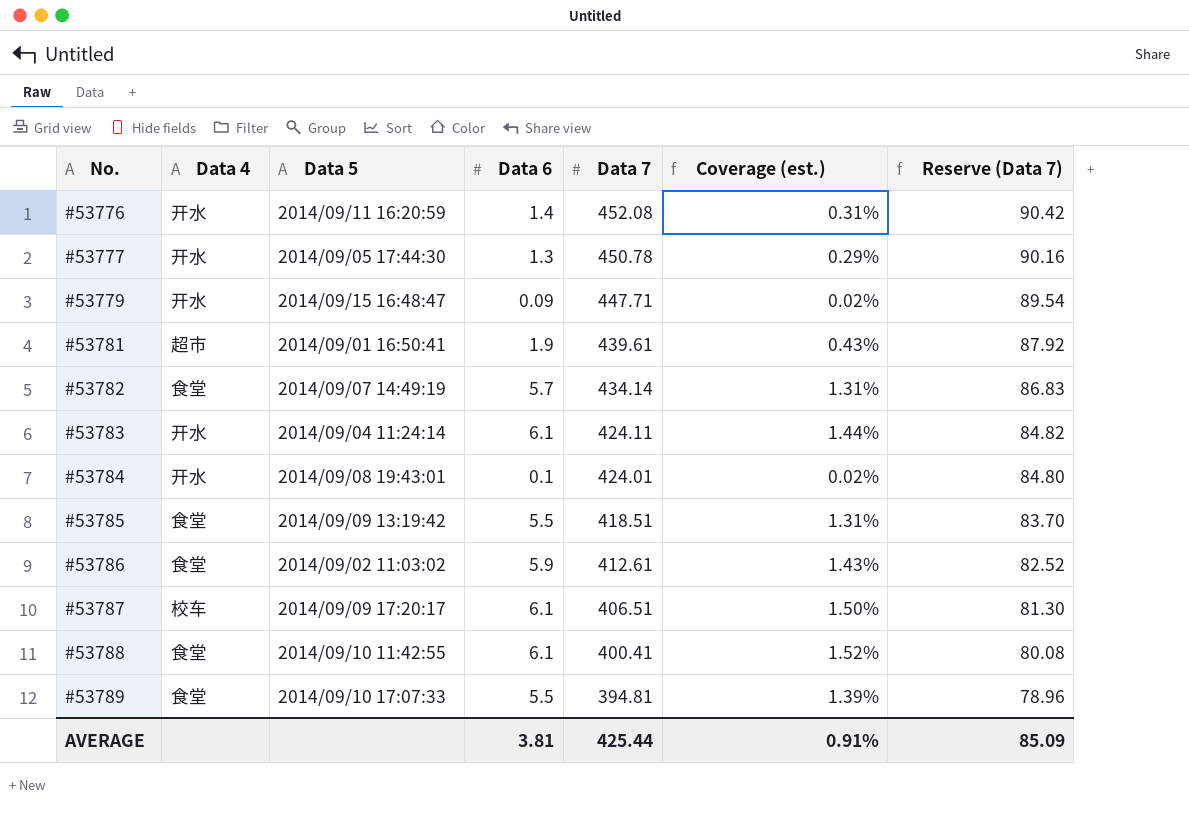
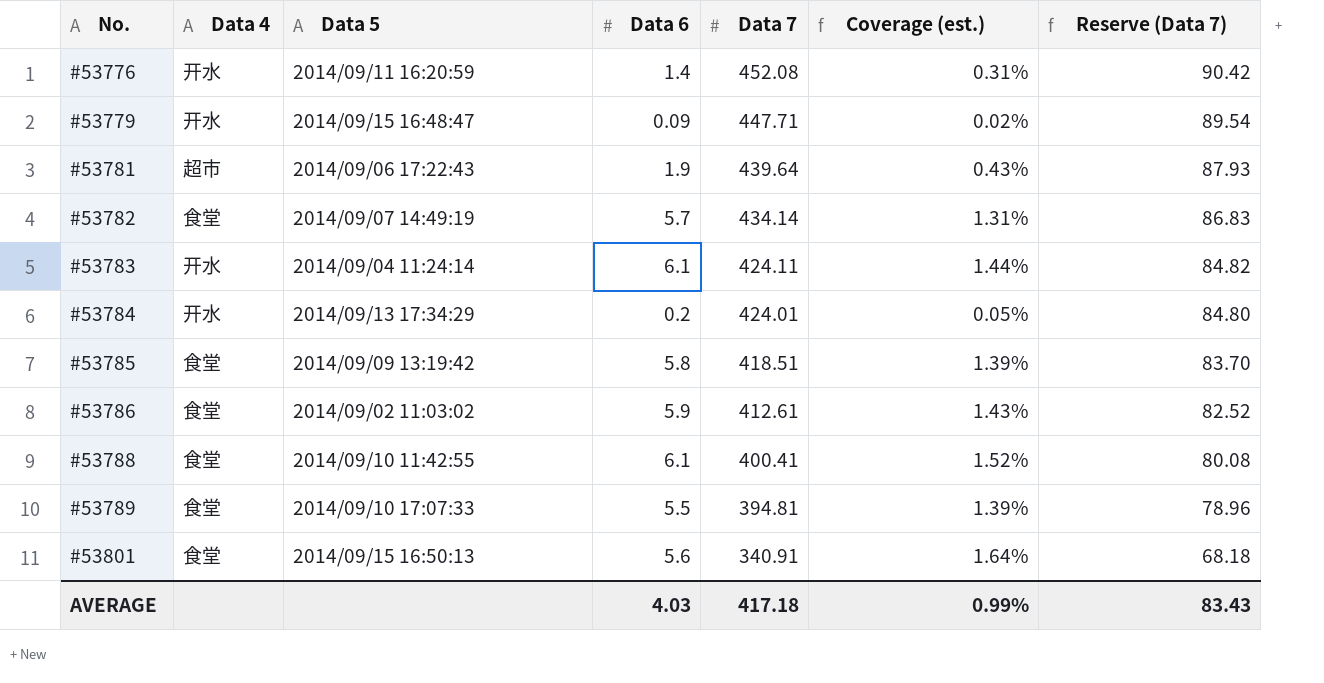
row #53777: 开水 | 2014/09/05 17:44:30 | 1.3 | 450.78 | 0.29% | 90.16 -> none
row #53787: 校车 | 2014/09/09 17:20:17 | 6.1 | 406.51 | 1.50% | 81.30 -> none
#53781 | Data 5: 2014/09/01 16:50:41 -> 2014/09/06 17:22:43
#53781 | Data 7: 439.61 -> 439.64
#53781 | Reserve (Data 7): 87.92 -> 87.93
#53784 | Data 5: 2014/09/08 19:43:01 -> 2014/09/13 17:34:29
#53784 | Data 6: 0.1 -> 0.2
#53784 | Coverage (est.): 0.02% -> 0.05%
#53785 | Data 6: 5.5 -> 5.8
#53785 | Coverage (est.): 1.31% -> 1.39%
row #53801: none -> 食堂 | 2014/09/15 16:50:13 | 5.6 | 340.91 | 1.64% | 68.18
AVERAGE | Data 6: 3.81 -> 4.03
AVERAGE | Data 7: 425.44 -> 417.18
AVERAGE | Coverage (est.): 0.91% -> 0.99%
AVERAGE | Reserve (Data 7): 85.09 -> 83.43

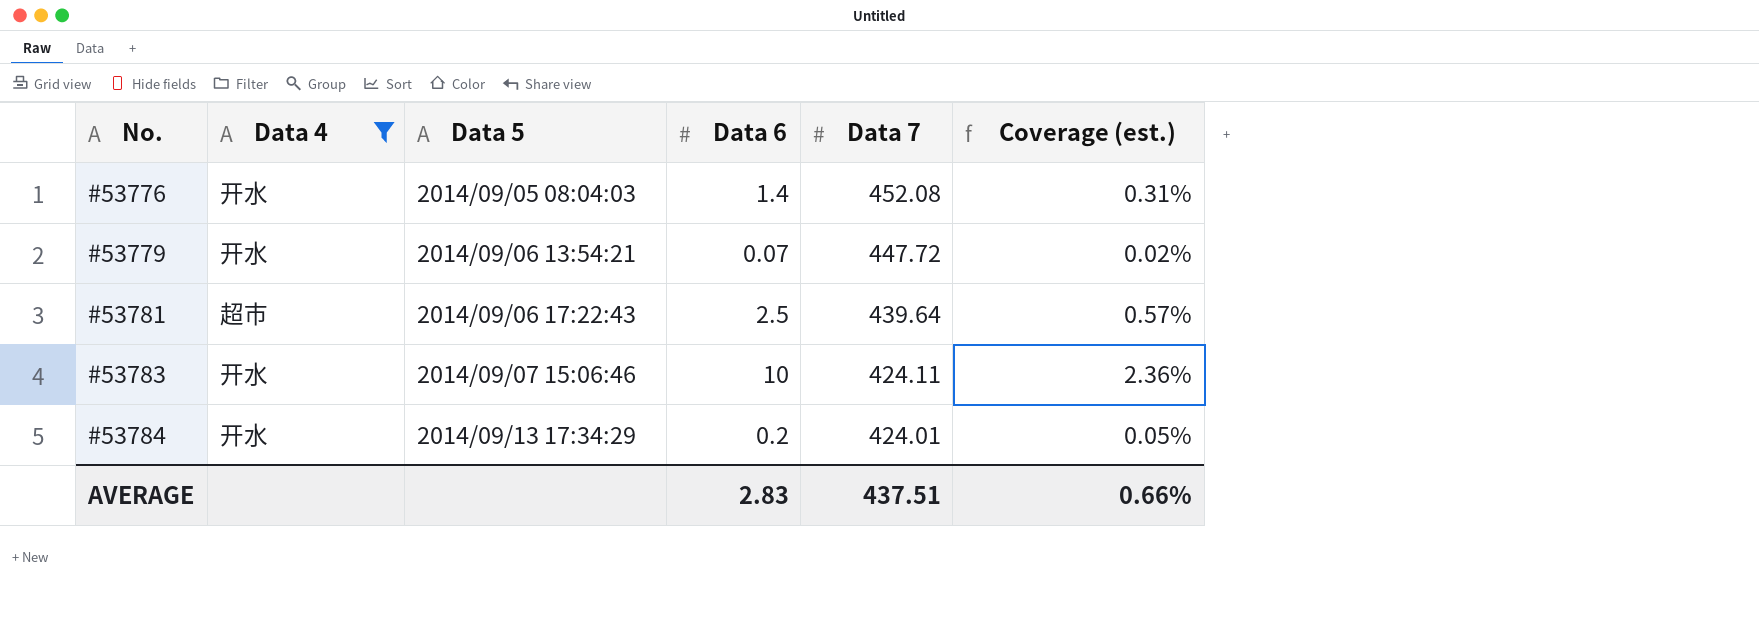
filter: none -> Data 4 != 食堂
column Reserve (Data 7) | formula: [Data 7] * 0.2 -> none
#53776 | Data 5: 2014/09/11 16:20:59 -> 2014/09/05 08:04:03
#53779 | Data 5: 2014/09/15 16:48:47 -> 2014/09/06 13:54:21
#53779 | Data 6: 0.09 -> 0.07
#53779 | Data 7: 447.71 -> 447.72
#53781 | Data 6: 1.9 -> 2.5
#53781 | Coverage (est.): 0.43% -> 0.57%
#53783 | Data 5: 2014/09/04 11:24:14 -> 2014/09/07 15:06:46
#53783 | Data 6: 6.1 -> 10
#53783 | Coverage (est.): 1.44% -> 2.36%
AVERAGE | Data 6: 4.03 -> 2.83
AVERAGE | Data 7: 417.18 -> 437.51
AVERAGE | Coverage (est.): 0.99% -> 0.66%

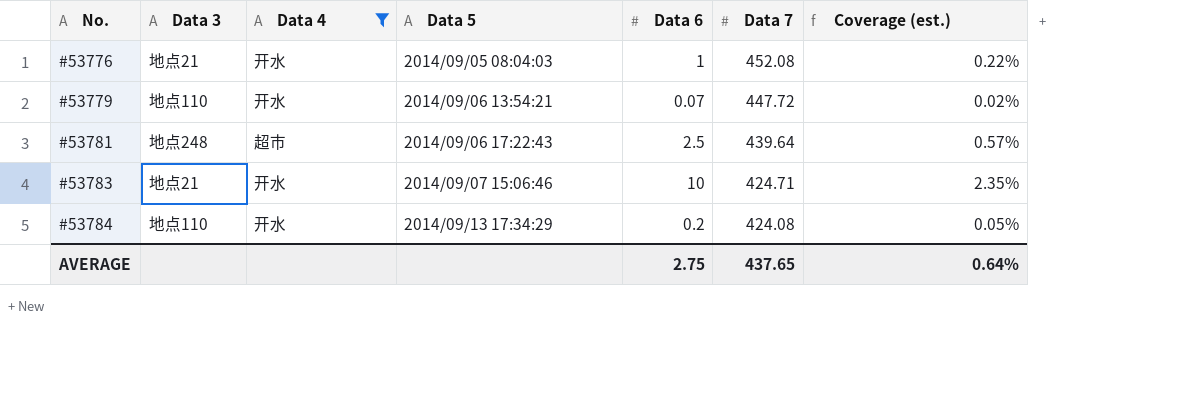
column Data 3 | position: none -> 2
#53776 | Data 6: 1.4 -> 1
#53776 | Coverage (est.): 0.31% -> 0.22%
#53783 | Data 7: 424.11 -> 424.71
#53783 | Coverage (est.): 2.36% -> 2.35%
#53784 | Data 7: 424.01 -> 424.08
AVERAGE | Data 6: 2.83 -> 2.75
AVERAGE | Data 7: 437.51 -> 437.65
AVERAGE | Coverage (est.): 0.66% -> 0.64%

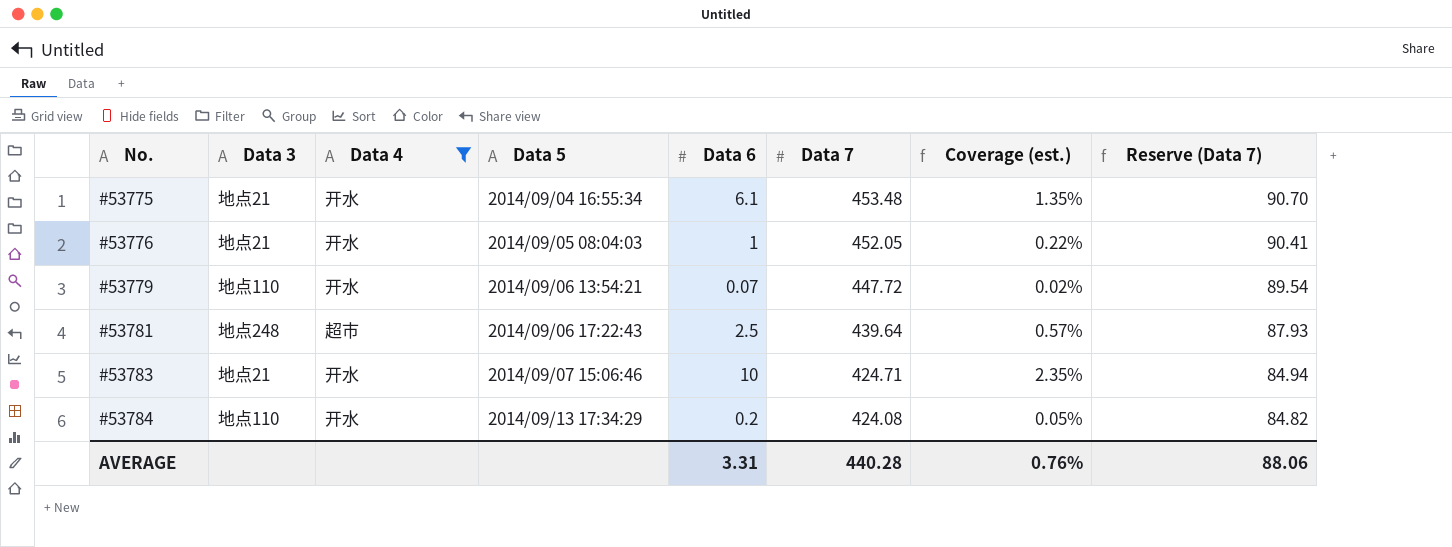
column Reserve (Data 7) | formula: none -> [Data 7] * 0.2
row #53775: none -> 地点21 | 开水 | 2014/09/04 16:55:34 | 6.1 | 453.48 | 1.35% | 90.70
#53776 | Data 7: 452.08 -> 452.05
AVERAGE | Data 6: 2.75 -> 3.31
AVERAGE | Data 7: 437.65 -> 440.28
AVERAGE | Coverage (est.): 0.64% -> 0.76%

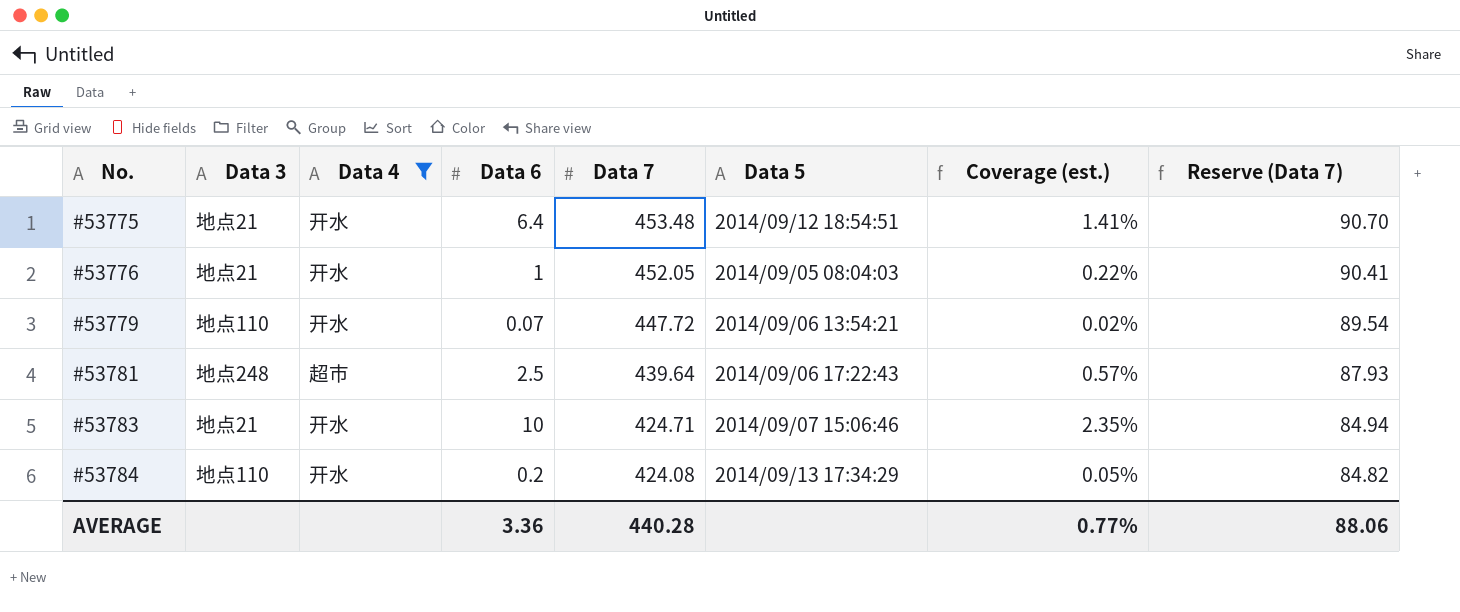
column Data 5 | position: 4 -> 6
#53775 | Data 6: 6.1 -> 6.4
#53775 | Data 5: 2014/09/04 16:55:34 -> 2014/09/12 18:54:51
#53775 | Coverage (est.): 1.35% -> 1.41%
AVERAGE | Data 6: 3.31 -> 3.36
AVERAGE | Coverage (est.): 0.76% -> 0.77%

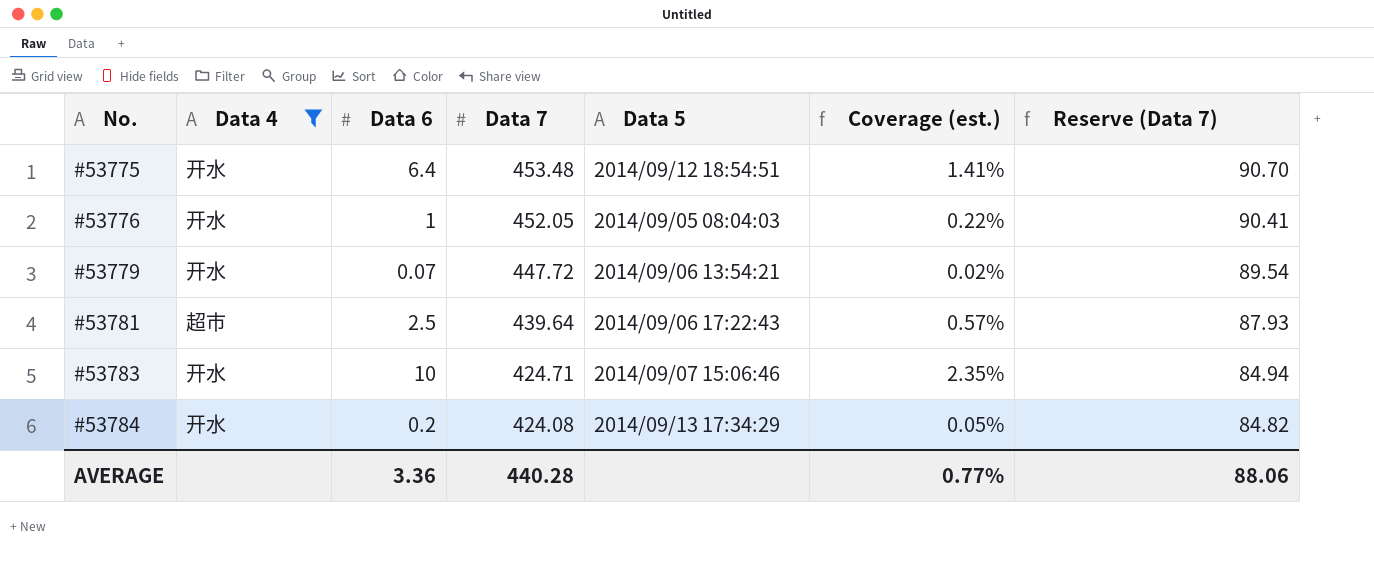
column Data 3 | position: 2 -> none

